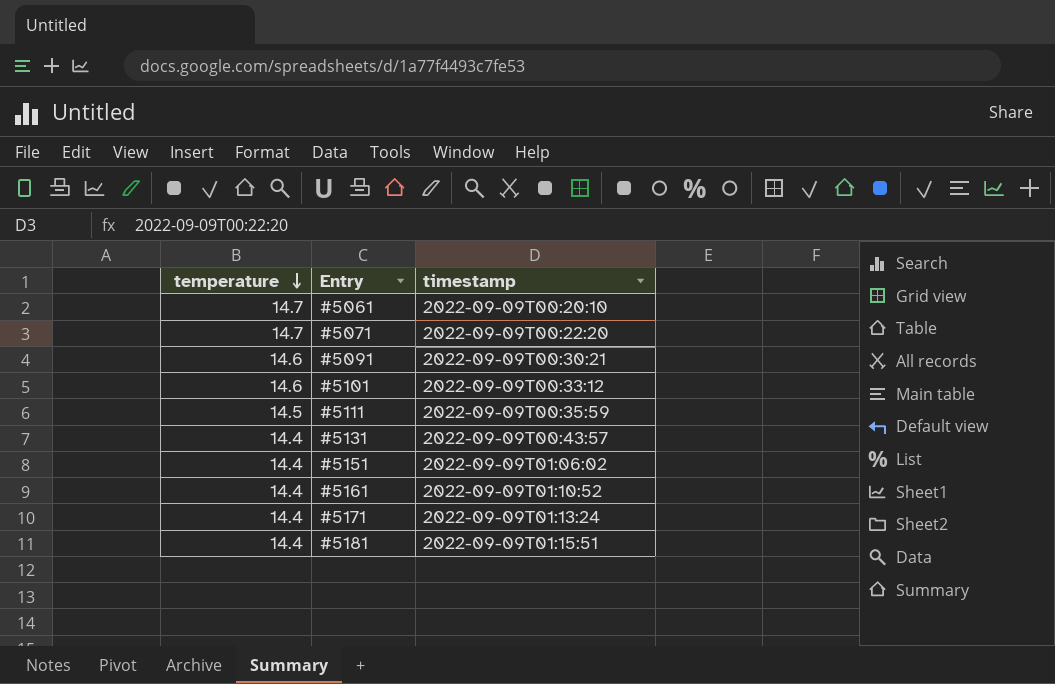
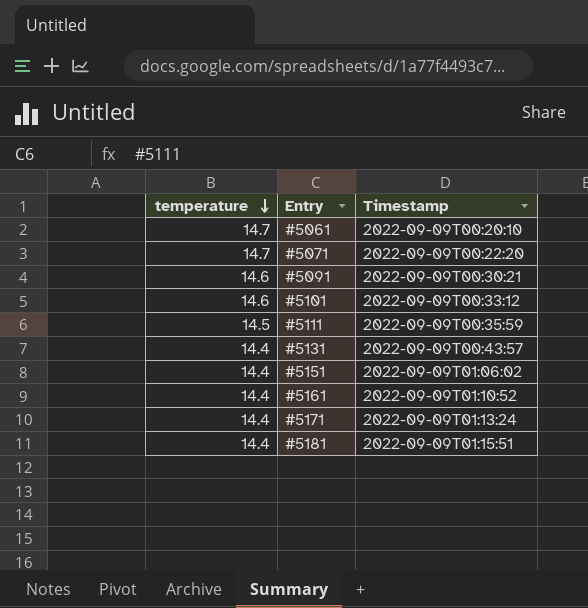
column name: timestamp -> Timestamp

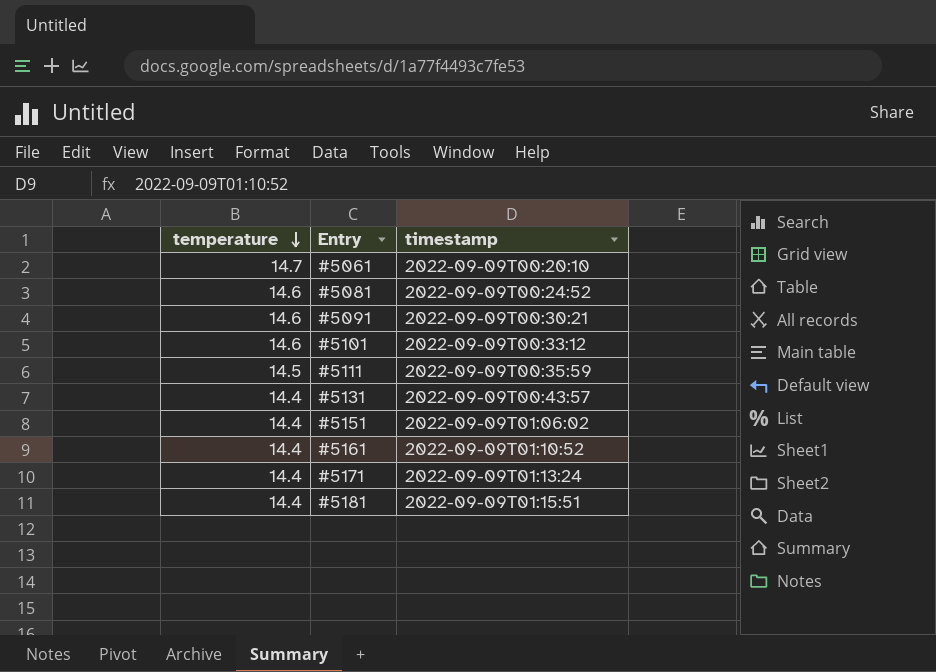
column name: Timestamp -> timestamp
row #5071: 14.7 | 2022-09-09T00:22:20 -> none
row #5081: none -> 14.6 | 2022-09-09T00:24:52

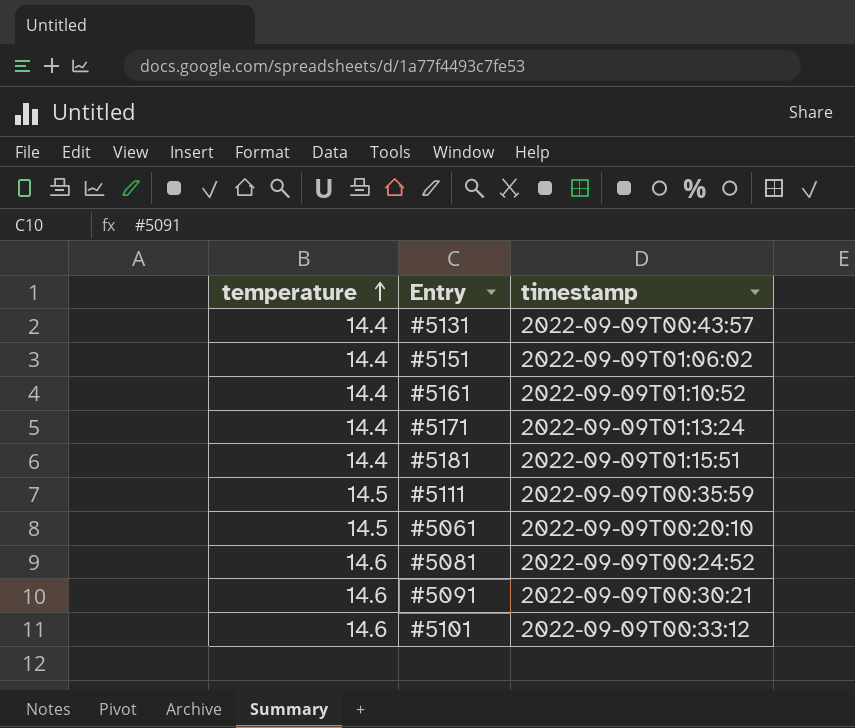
row order: temperature descending -> temperature ascending
#5061 | temperature: 14.7 -> 14.5

